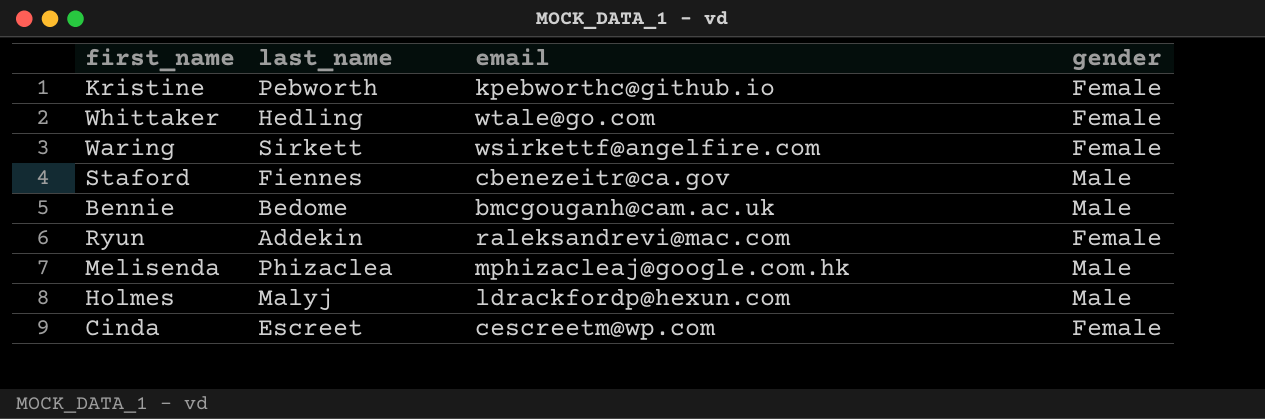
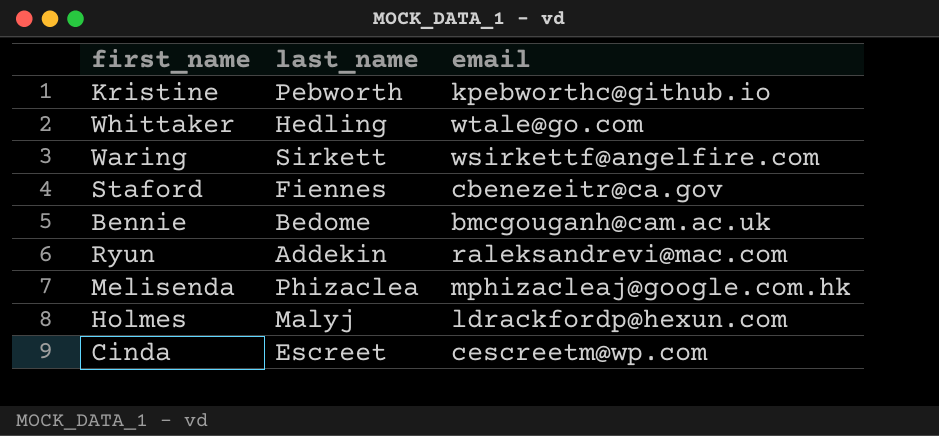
column gender | position: 4 -> none

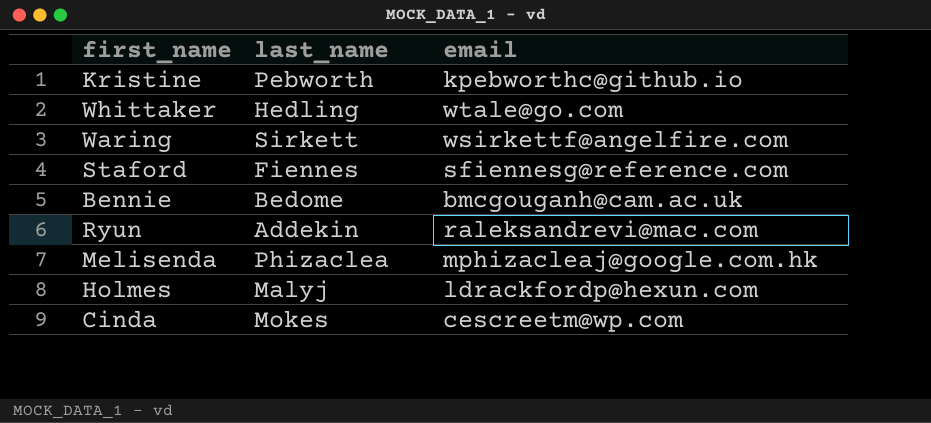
Staford | email: cbenezeitr@ca.gov -> sfiennesg@reference.com
Cinda | last_name: Escreet -> Mokes

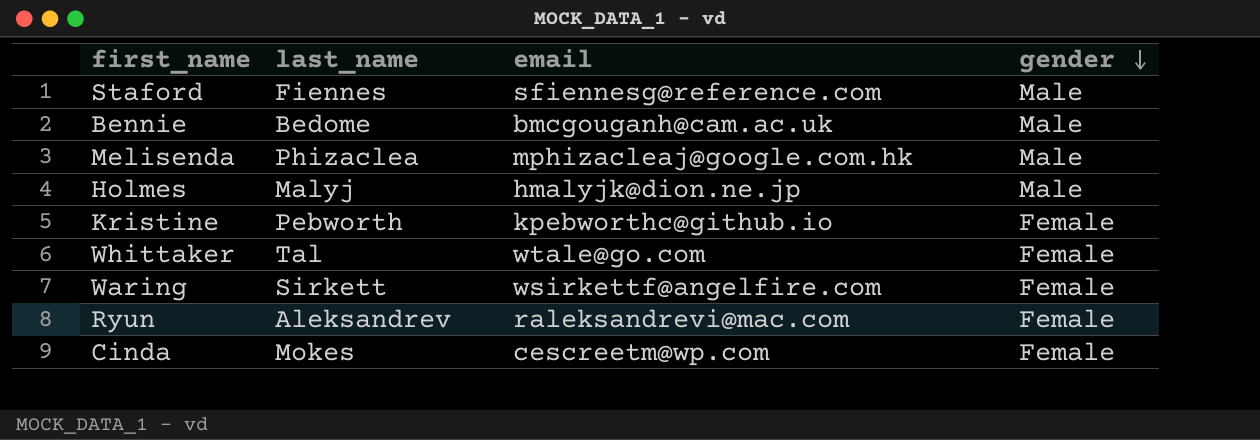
row order: none -> gender descending
column gender | position: none -> 4
Holmes | email: ldrackfordp@hexun.com -> hmalyjk@dion.ne.jp
Whittaker | last_name: Hedling -> Tal
Ryun | last_name: Addekin -> Aleksandrev

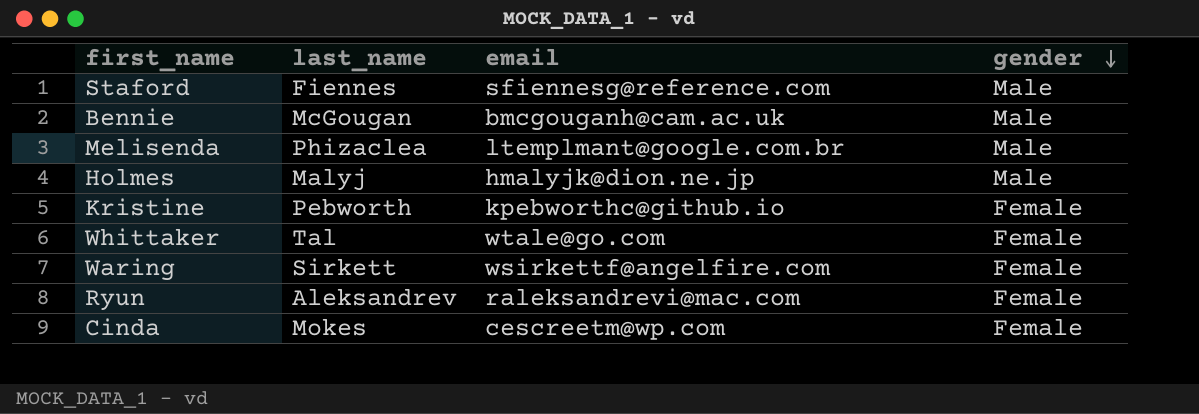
Bennie | last_name: Bedome -> McGougan
Melisenda | email: mphizacleaj@google.com.hk -> ltemplmant@google.com.br

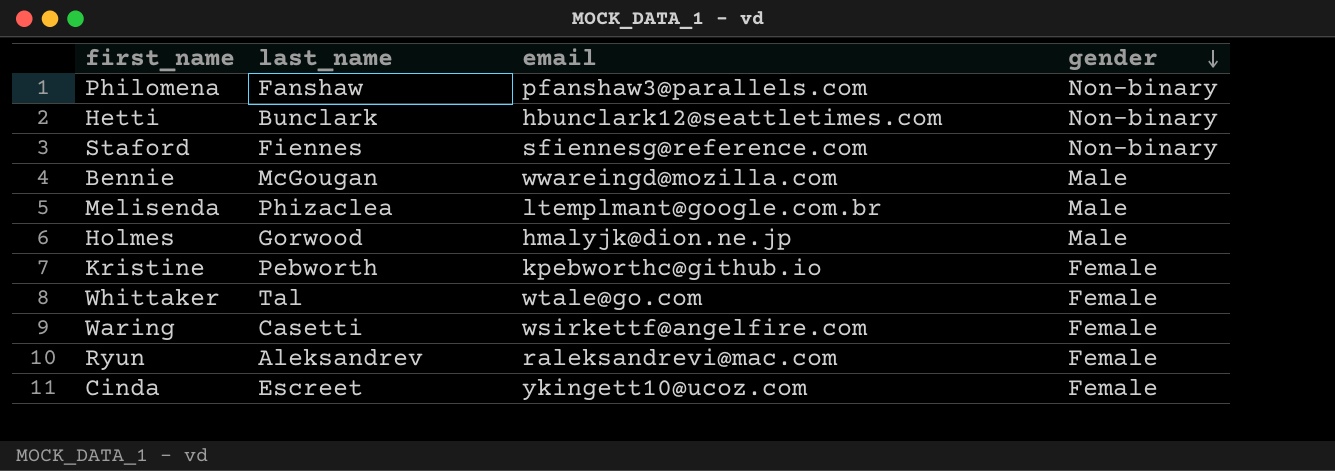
row Philomena: none -> Fanshaw | pfanshaw3@parallels.com | Non-binary
row Hetti: none -> Bunclark | hbunclark12@seattletimes.com | Non-binary
Staford | gender: Male -> Non-binary
Bennie | email: bmcgouganh@cam.ac.uk -> wwareingd@mozilla.com
Holmes | last_name: Malyj -> Gorwood
Waring | last_name: Sirkett -> Casetti
Cinda | last_name: Mokes -> Escreet
Cinda | email: cescreetm@wp.com -> ykingett10@ucoz.com

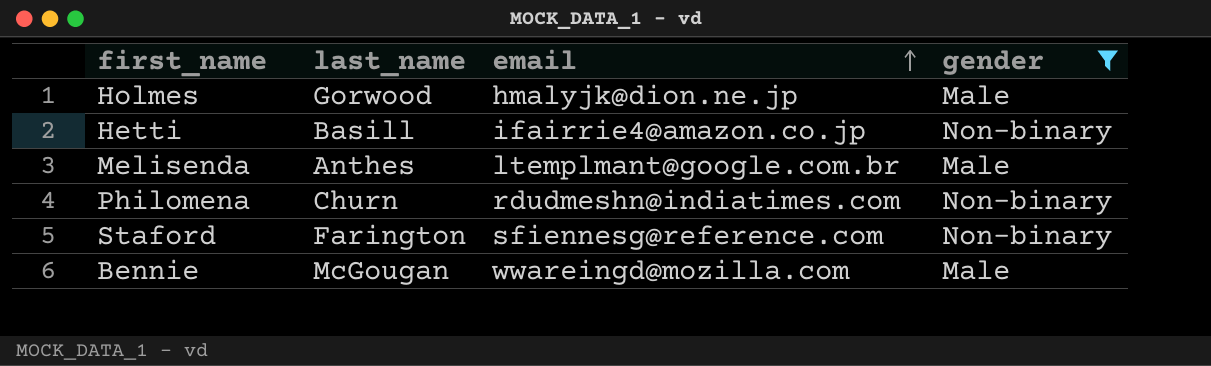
filter: none -> gender != Female
row order: gender descending -> email ascending
Hetti | last_name: Bunclark -> Basill
Hetti | email: hbunclark12@seattletimes.com -> ifairrie4@amazon.co.jp
Melisenda | last_name: Phizaclea -> Anthes
Philomena | last_name: Fanshaw -> Churn
Philomena | email: pfanshaw3@parallels.com -> rdudmeshn@indiatimes.com
Staford | last_name: Fiennes -> Farington

